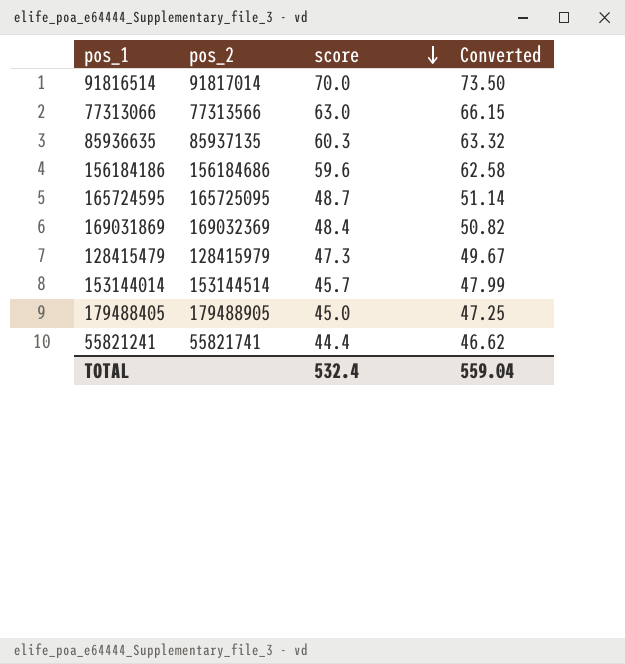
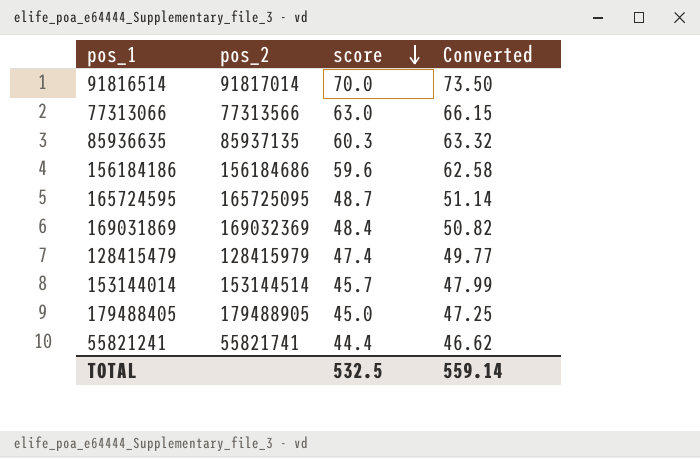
128415479 | score: 47.3 -> 47.4
128415479 | Converted: 49.67 -> 49.77
TOTAL | score: 532.4 -> 532.5
TOTAL | Converted: 559.04 -> 559.14

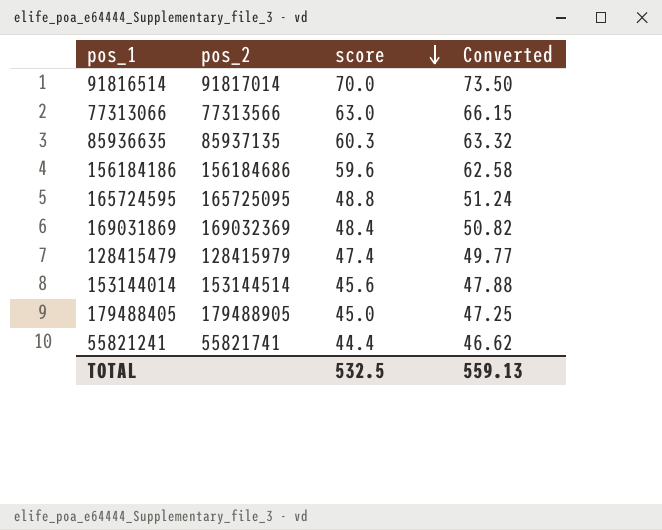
165724595 | score: 48.7 -> 48.8
165724595 | Converted: 51.14 -> 51.24
153144014 | score: 45.7 -> 45.6
153144014 | Converted: 47.99 -> 47.88
TOTAL | Converted: 559.14 -> 559.13

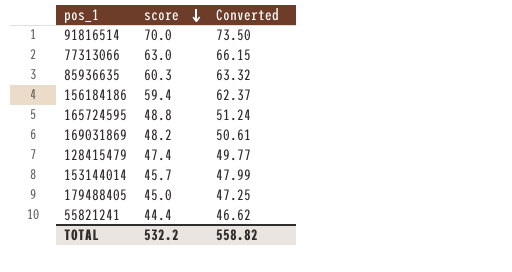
column pos_2 | position: 2 -> none
156184186 | score: 59.6 -> 59.4
156184186 | Converted: 62.58 -> 62.37
169031869 | score: 48.4 -> 48.2
169031869 | Converted: 50.82 -> 50.61
153144014 | score: 45.6 -> 45.7
153144014 | Converted: 47.88 -> 47.99
TOTAL | score: 532.5 -> 532.2
TOTAL | Converted: 559.13 -> 558.82

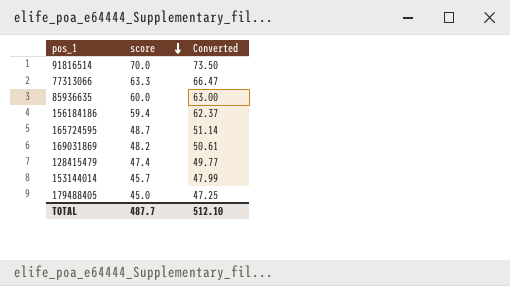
row 55821241: 44.4 | 46.62 -> none
77313066 | score: 63.0 -> 63.3
77313066 | Converted: 66.15 -> 66.47
85936635 | score: 60.3 -> 60.0
85936635 | Converted: 63.32 -> 63.00
165724595 | score: 48.8 -> 48.7
165724595 | Converted: 51.24 -> 51.14
TOTAL | score: 532.2 -> 487.7
TOTAL | Converted: 558.82 -> 512.10

